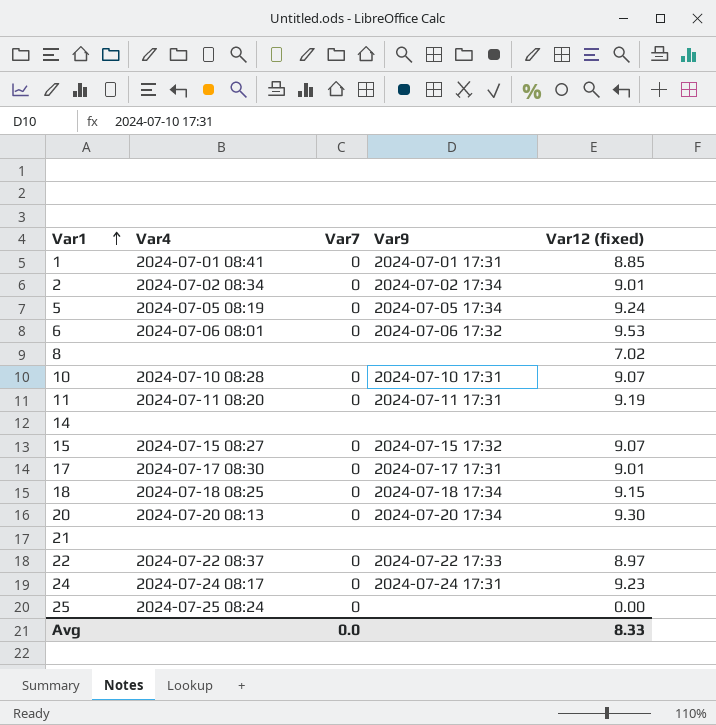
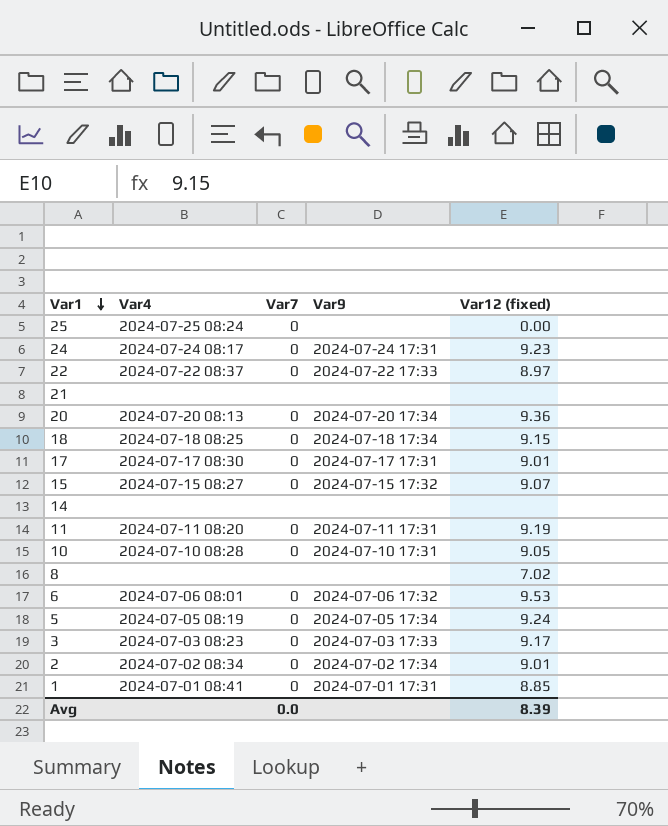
row order: Var1 ascending -> Var1 descending
20 | Var12 (fixed): 9.30 -> 9.36
10 | Var12 (fixed): 9.07 -> 9.05
row 3: none -> 2024-07-03 08:23 | 0 | 2024-07-03 17:33 | 9.17
Avg | Var12 (fixed): 8.33 -> 8.39

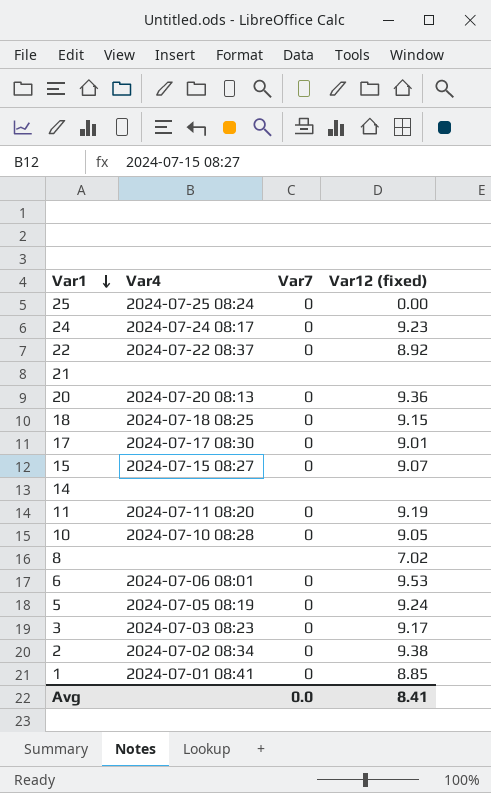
column Var9 | position: 4 -> none
22 | Var12 (fixed): 8.97 -> 8.92
2 | Var12 (fixed): 9.01 -> 9.38
Avg | Var12 (fixed): 8.39 -> 8.41

